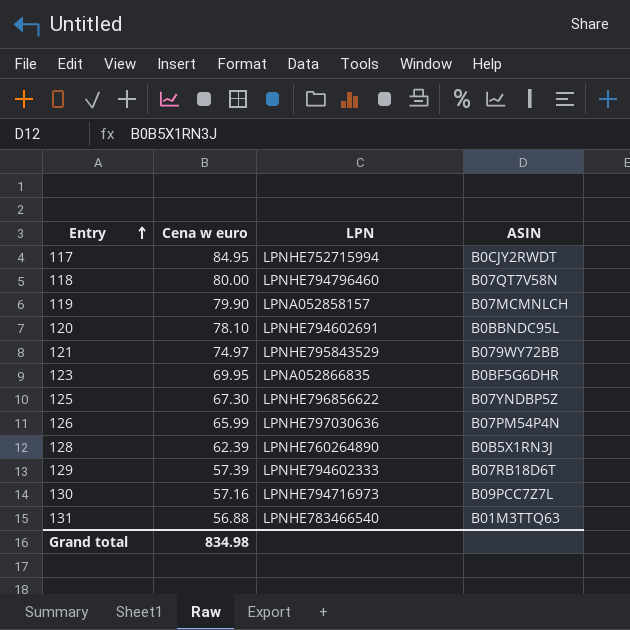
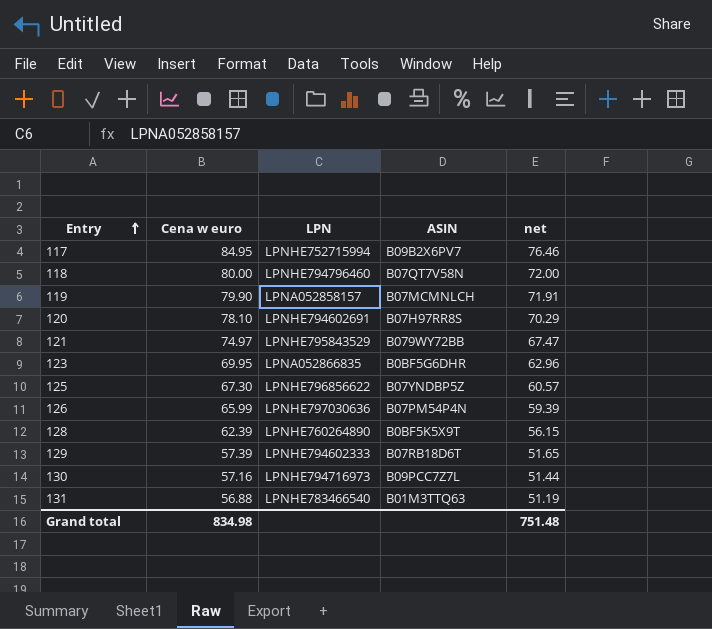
column net | formula: none -> [Cena w euro] * 0.9
117 | ASIN: B0CJY2RWDT -> B09B2X6PV7
120 | ASIN: B0BBNDC95L -> B07H97RR8S
128 | ASIN: B0B5X1RN3J -> B0BF5K5X9T

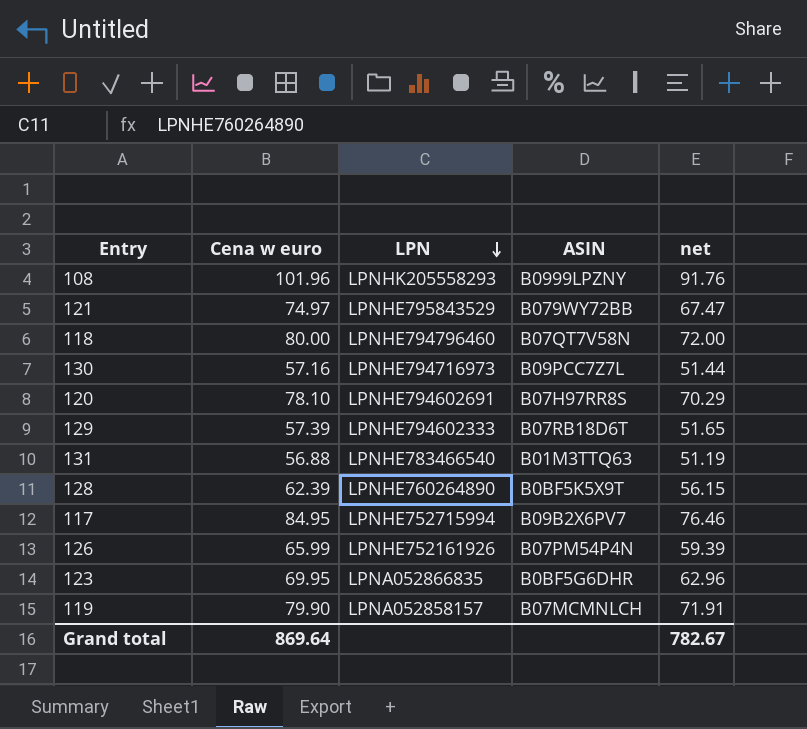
row order: Entry ascending -> LPN descending
row 125: 67.30 | LPNHE796856622 | B07YNDBP5Z | 60.57 -> none
row 108: none -> 101.96 | LPNHK205558293 | B0999LPZNY | 91.76
126 | LPN: LPNHE797030636 -> LPNHE752161926
Grand total | Cena w euro: 834.98 -> 869.64
Grand total | net: 751.48 -> 782.67

